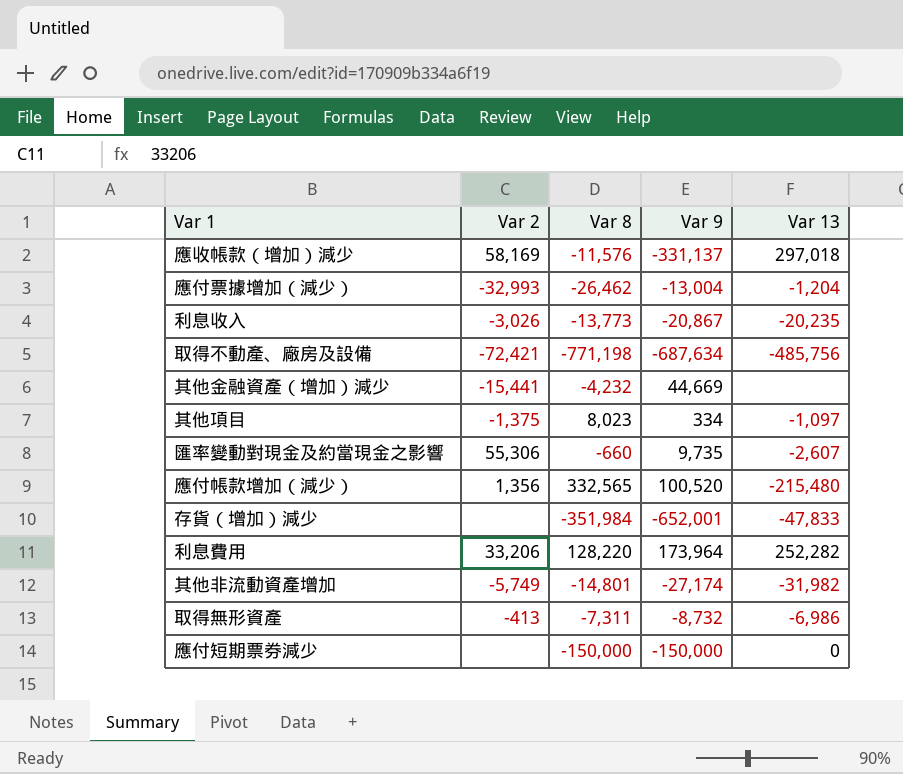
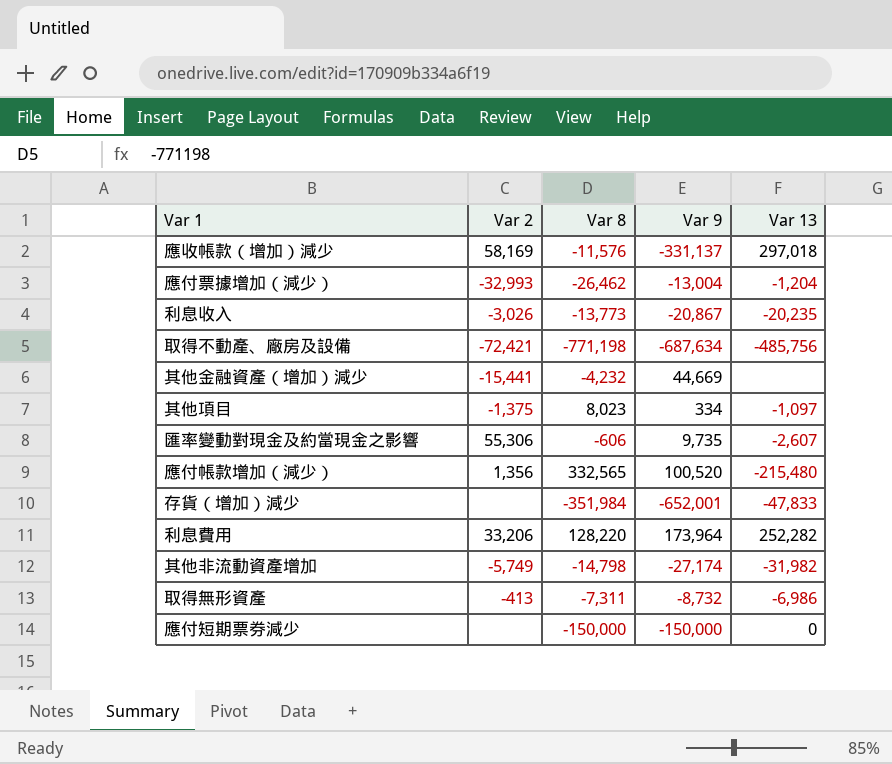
匯率變動對現金及約當現金之影響 | Var 8: -660 -> -606
其他非流動資產增加 | Var 8: -14,801 -> -14,798

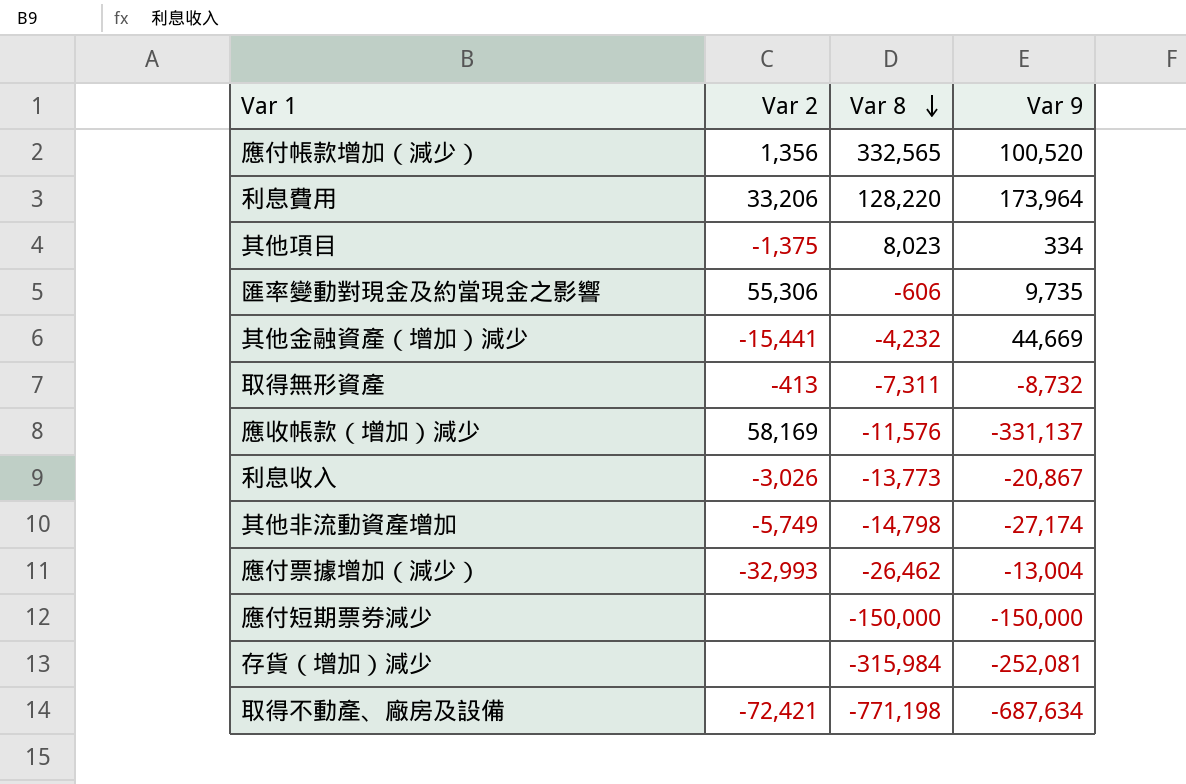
row order: none -> Var 8 descending
column Var 13 | position: 5 -> none
存貨（增加）減少 | Var 8: -351,984 -> -315,984
存貨（增加）減少 | Var 9: -652,001 -> -252,081

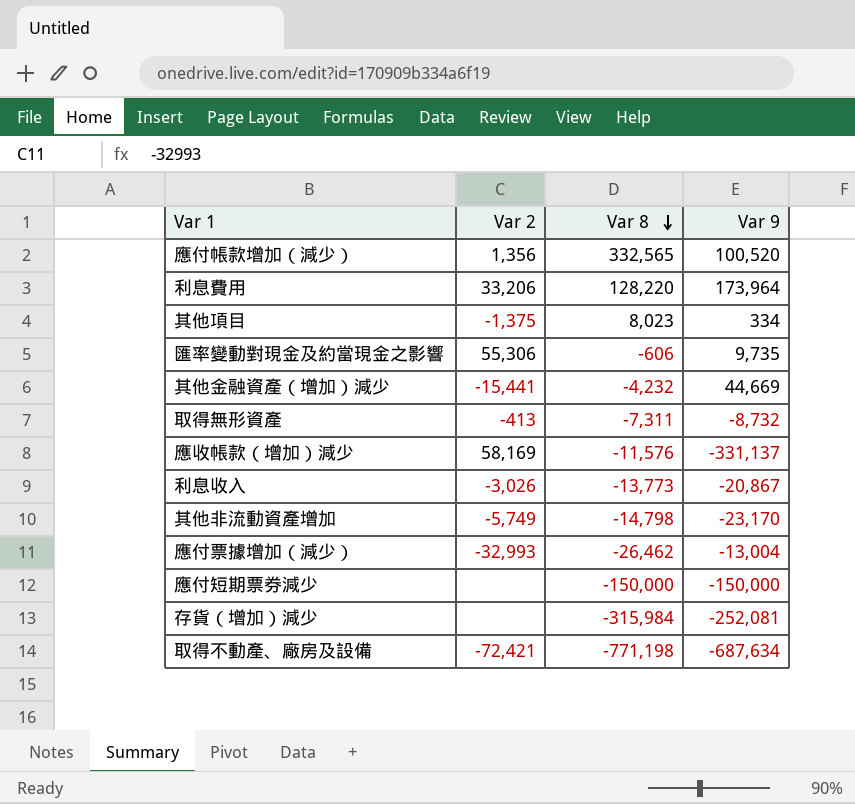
其他非流動資產增加 | Var 9: -27,174 -> -23,170

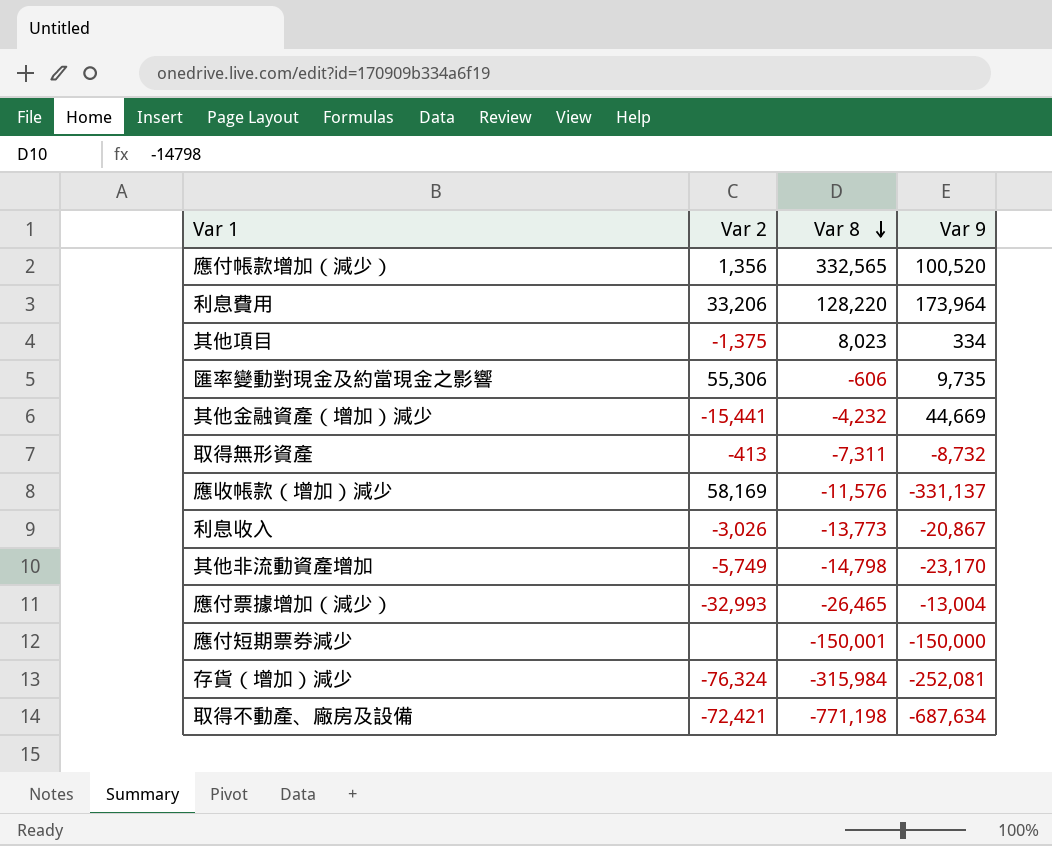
應付票據增加（減少） | Var 8: -26,462 -> -26,465
應付短期票券減少 | Var 8: -150,000 -> -150,001
存貨（增加）減少 | Var 2: none -> -76,324

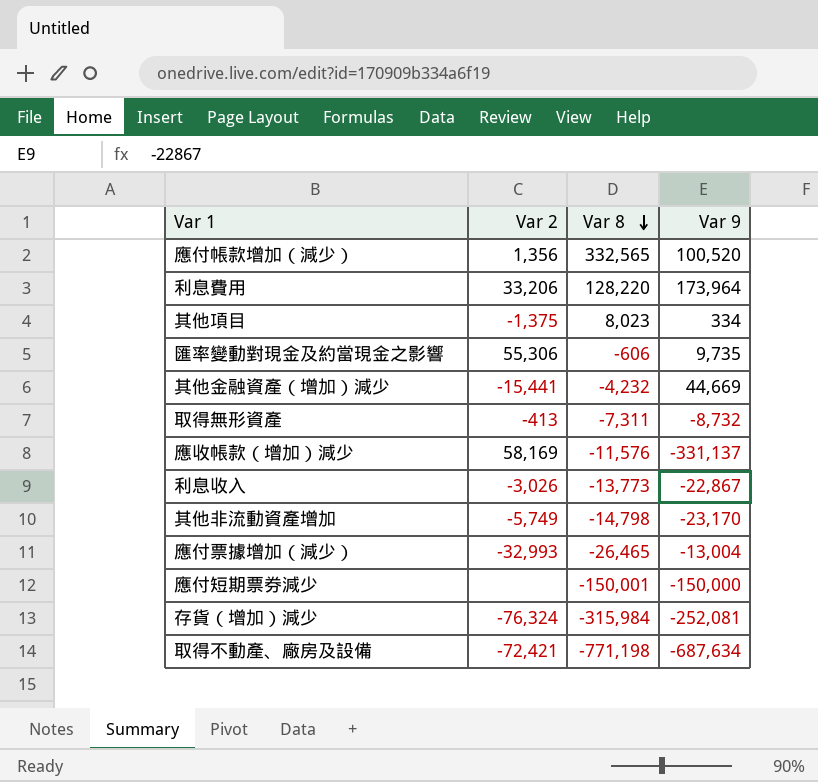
利息收入 | Var 9: -20,867 -> -22,867

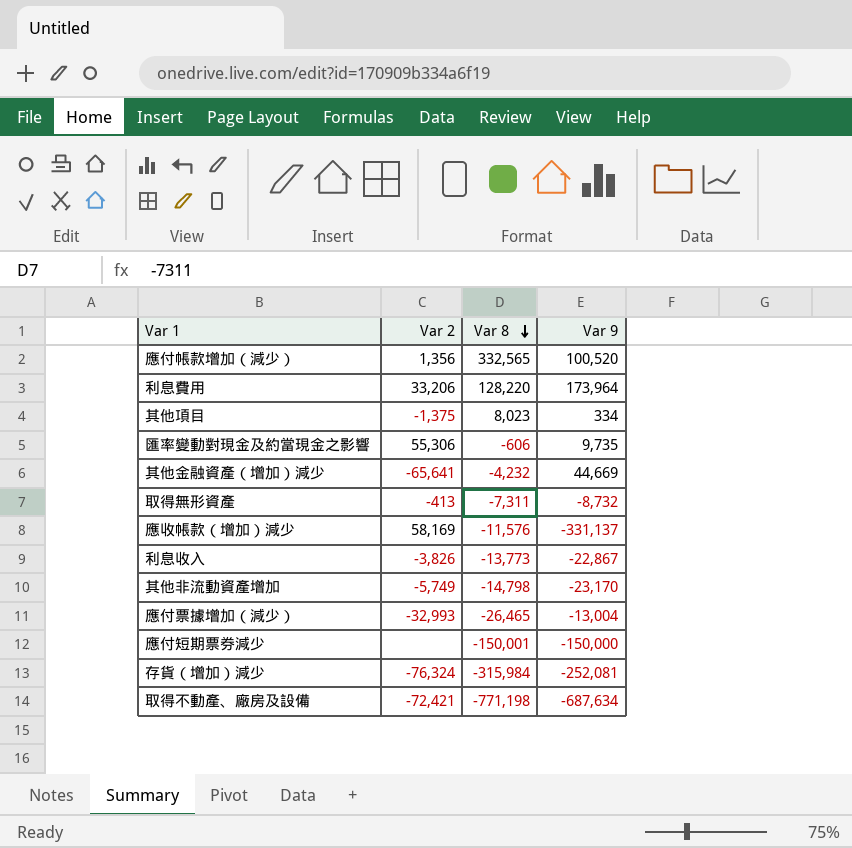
其他金融資產（增加）減少 | Var 2: -15,441 -> -65,641
利息收入 | Var 2: -3,026 -> -3,826

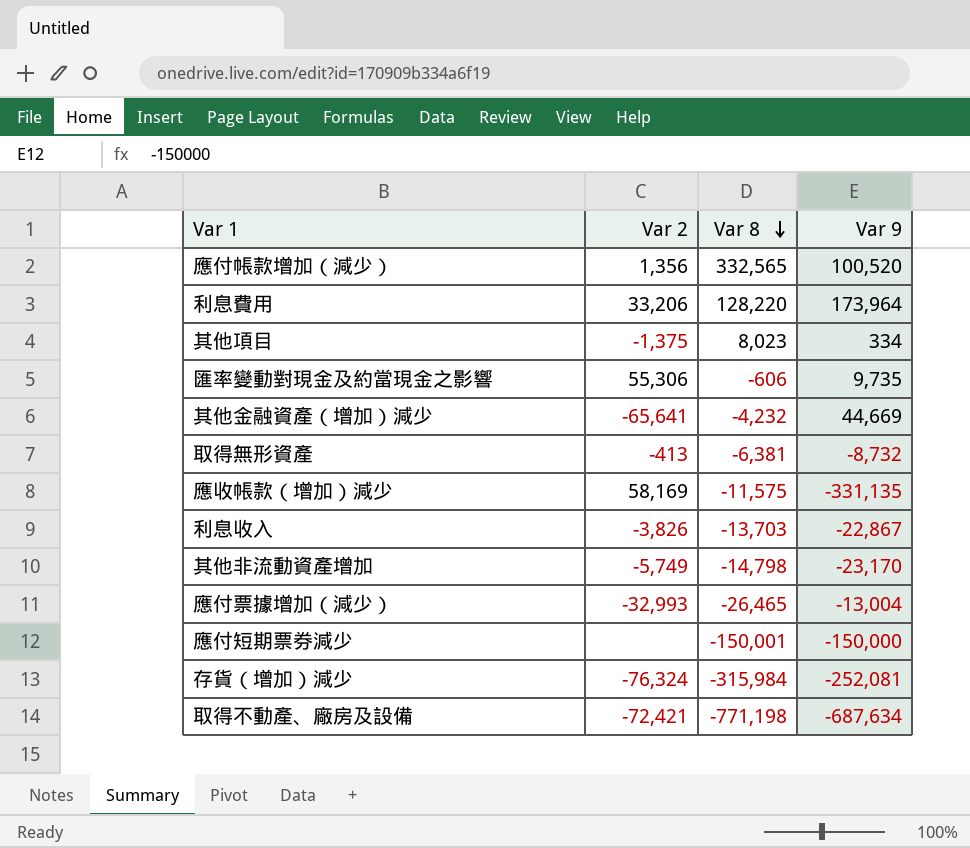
取得無形資產 | Var 8: -7,311 -> -6,381
應收帳款（增加）減少 | Var 8: -11,576 -> -11,575
應收帳款（增加）減少 | Var 9: -331,137 -> -331,135
利息收入 | Var 8: -13,773 -> -13,703

